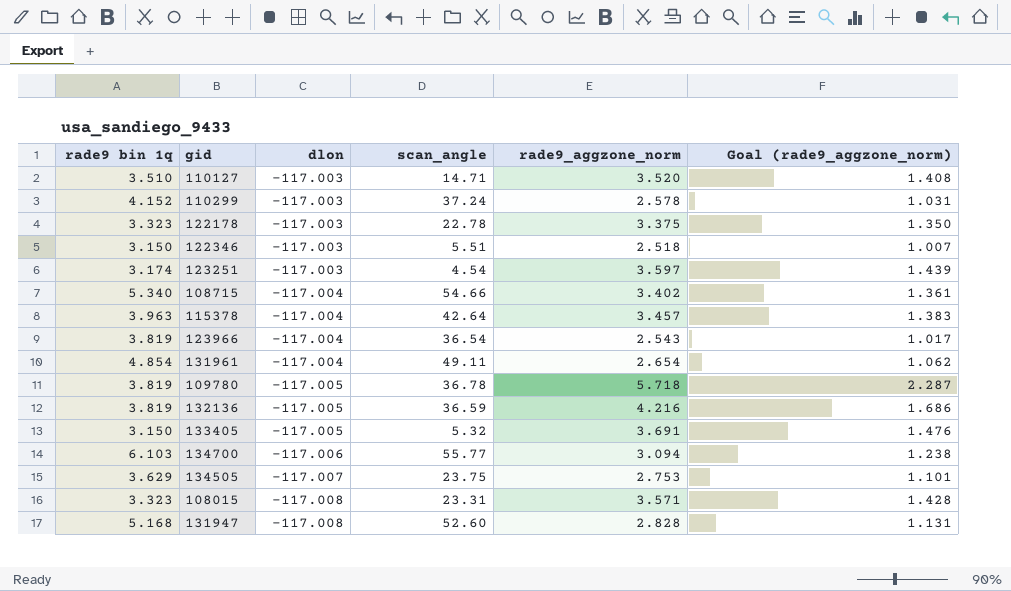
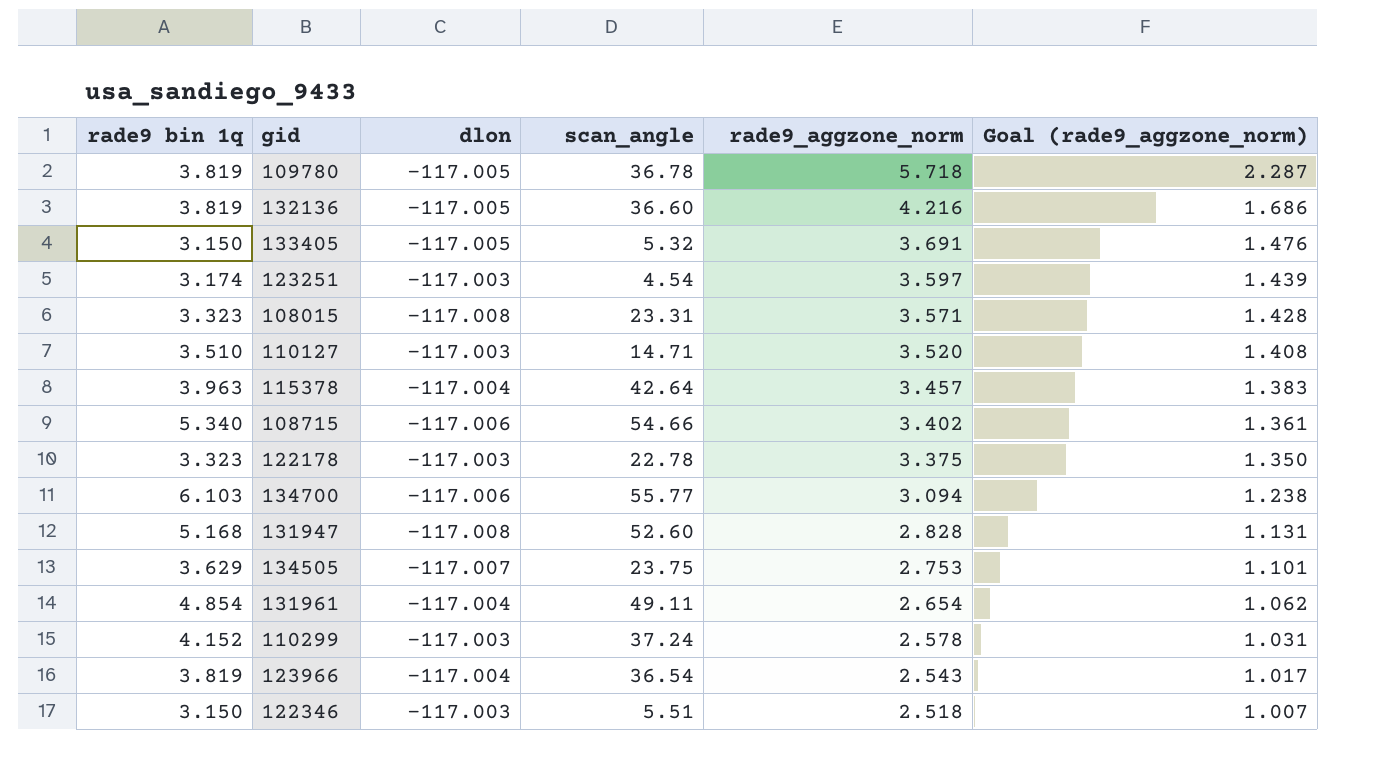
row order: dlon descending -> rade9_aggzone_norm descending
132136 | scan_angle: 36.59 -> 36.60
108715 | dlon: -117.004 -> -117.006

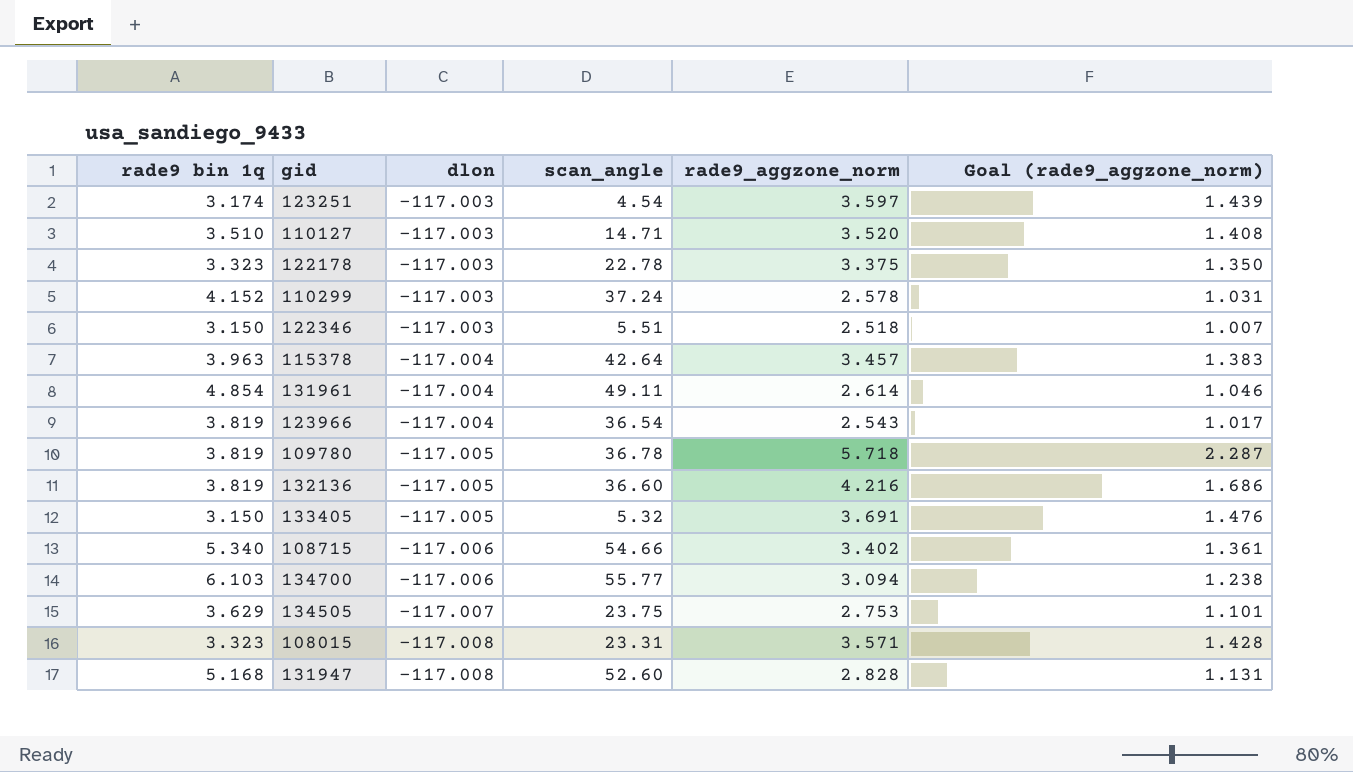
row order: rade9_aggzone_norm descending -> dlon descending
131961 | rade9_aggzone_norm: 2.654 -> 2.614
131961 | Goal (rade9_aggzone_norm): 1.062 -> 1.046

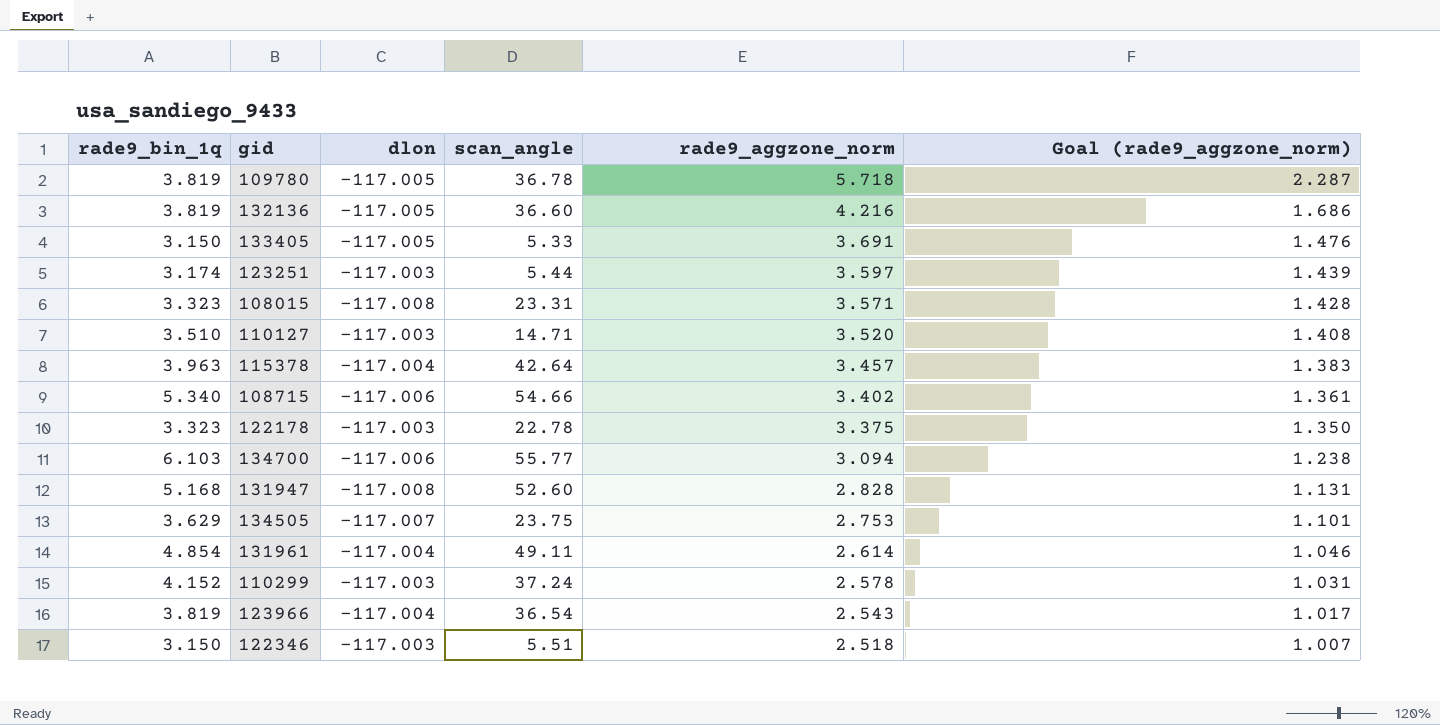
row order: dlon descending -> rade9_aggzone_norm descending
column name: rade9 bin 1q -> rade9_bin_1q
133405 | scan_angle: 5.32 -> 5.33
123251 | scan_angle: 4.54 -> 5.44

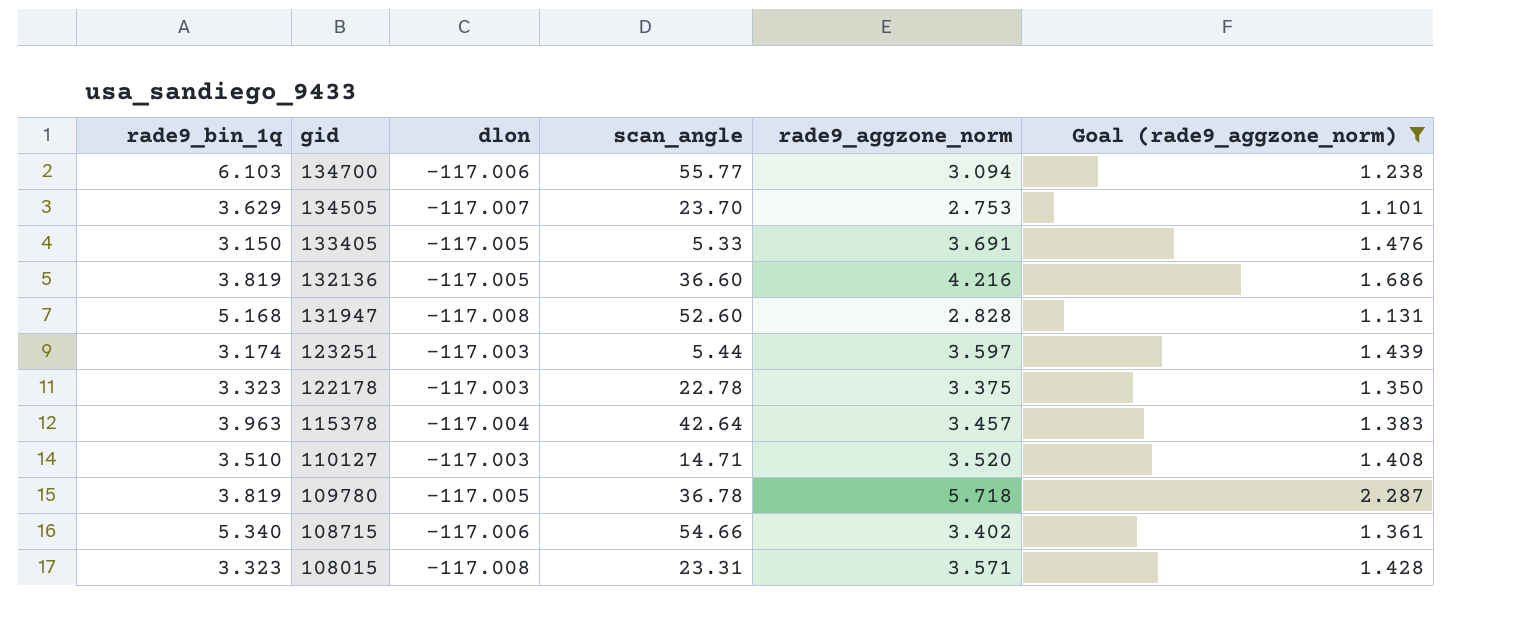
filter: none -> Goal (rade9_aggzone_norm) >= 1.101
row order: rade9_aggzone_norm descending -> gid descending
134505 | scan_angle: 23.75 -> 23.70

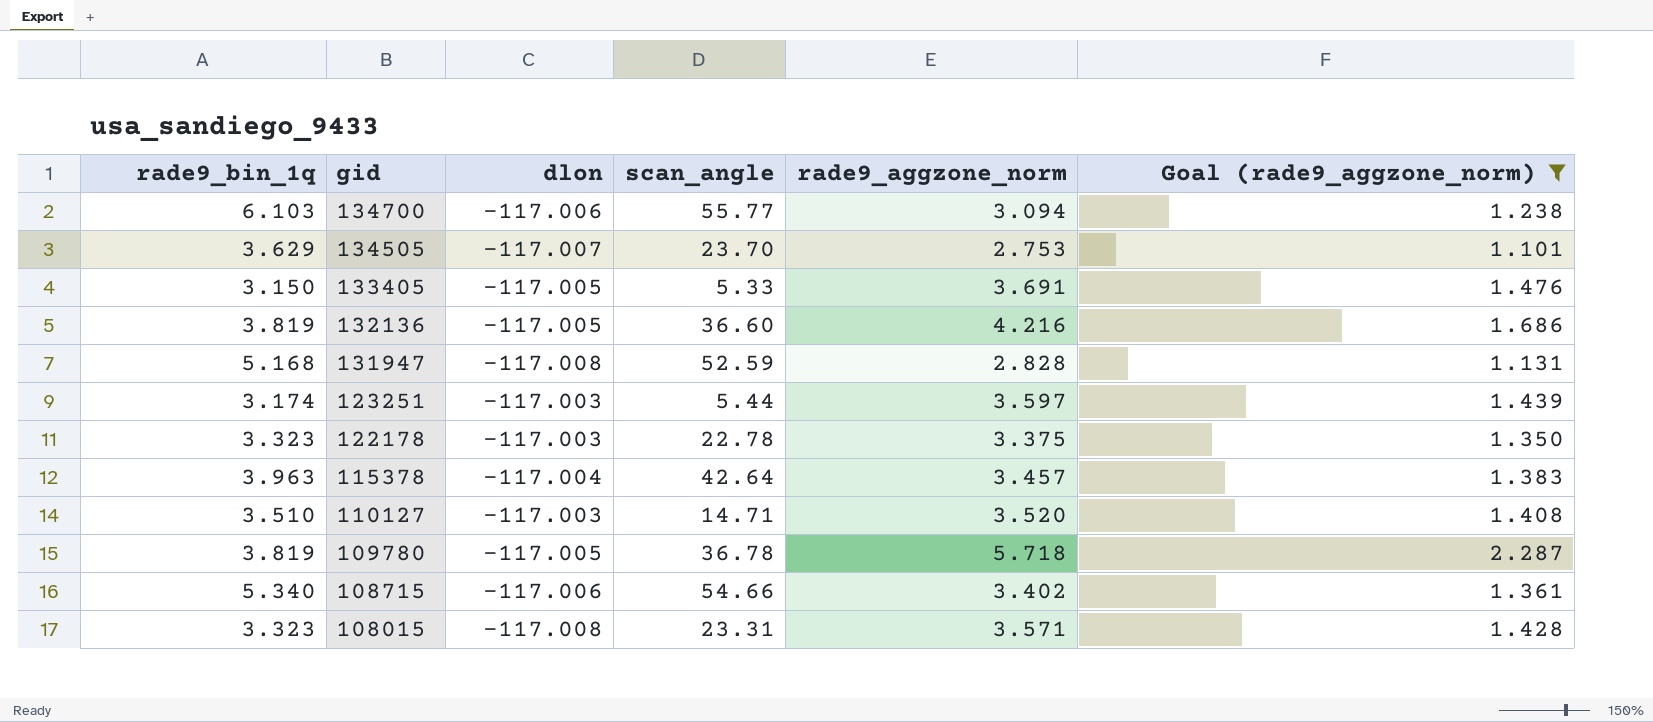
131947 | scan_angle: 52.60 -> 52.59

